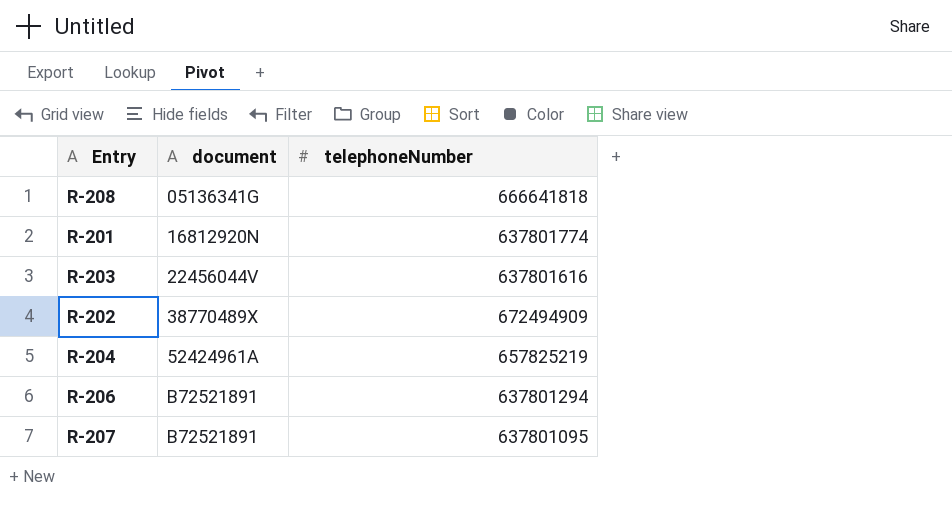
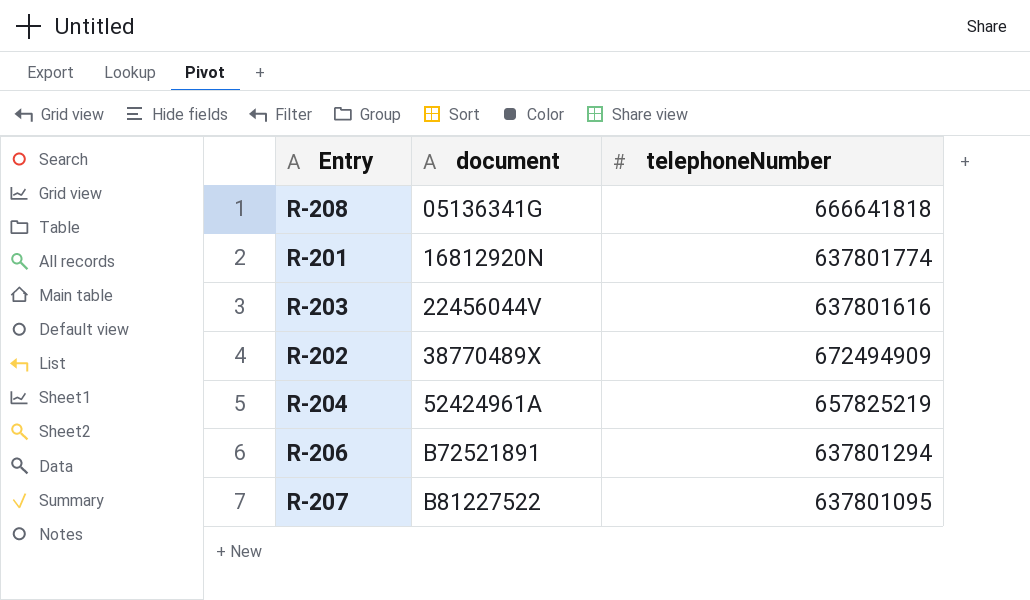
R-207 | document: B72521891 -> B81227522

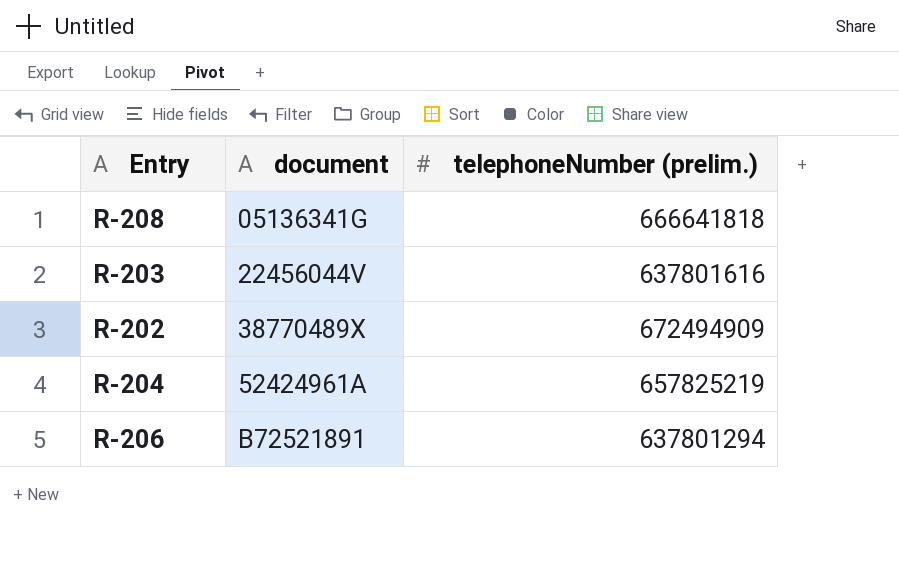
column name: telephoneNumber -> telephoneNumber (prelim.)
row R-201: 16812920N | 637801774 -> none
row R-207: B81227522 | 637801095 -> none

